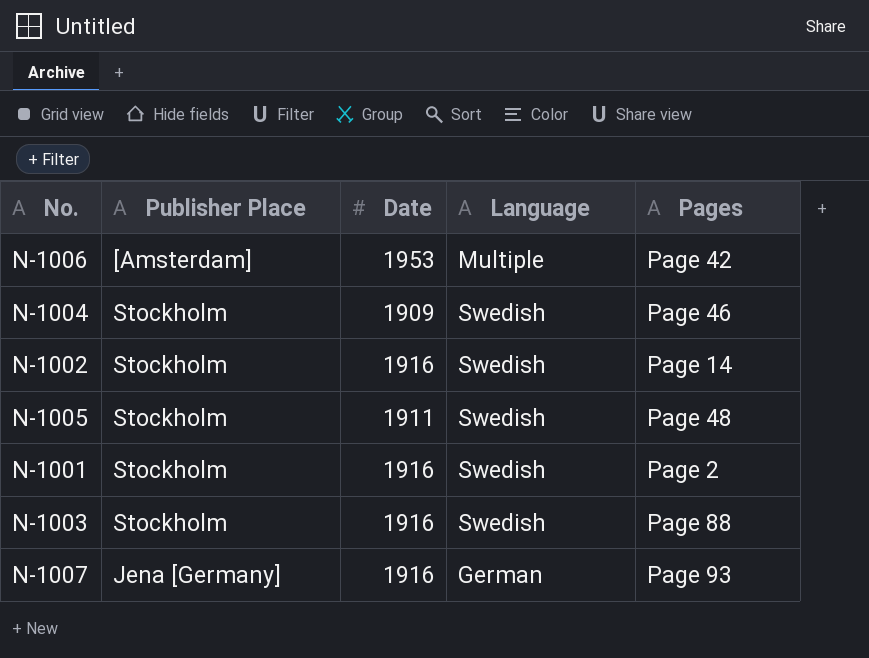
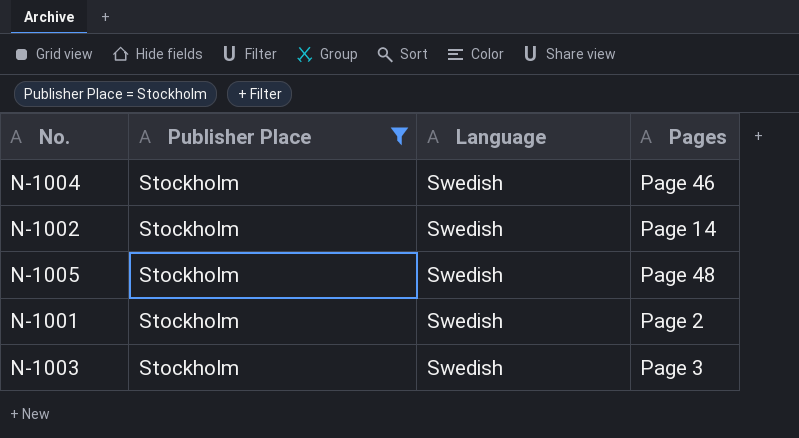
filter: none -> Publisher Place = Stockholm
column Date | position: 3 -> none
N-1003 | Pages: Page 88 -> Page 3

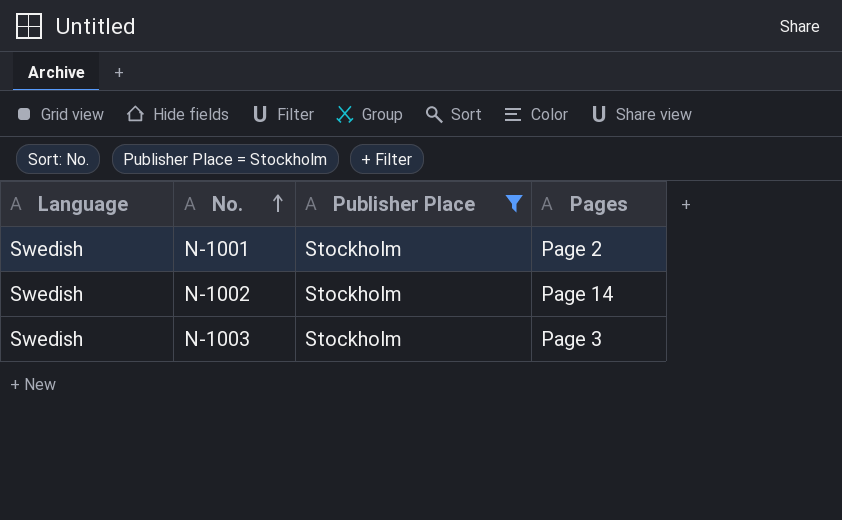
row order: none -> No. ascending
column Language | position: 3 -> 1
row N-1004: Stockholm | Swedish | Page 46 -> none
row N-1005: Stockholm | Swedish | Page 48 -> none

